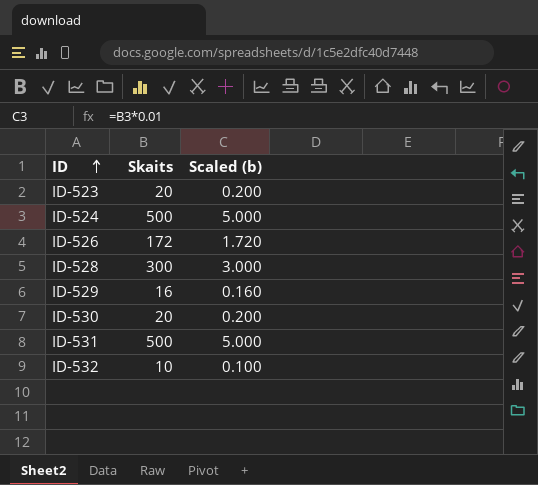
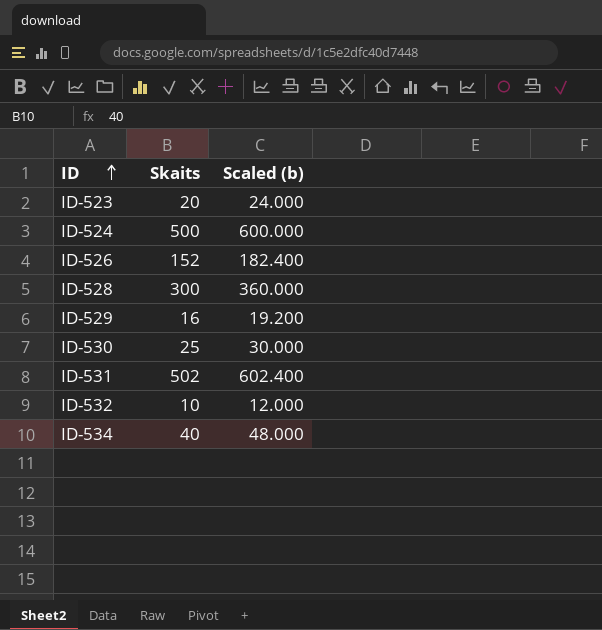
column Scaled (b) | formula: [Skaits] * 0.01 -> [Skaits] * 1.2
ID-526 | Skaits: 172 -> 152
ID-530 | Skaits: 20 -> 25
ID-531 | Skaits: 500 -> 502
row ID-534: none -> 40 | 48.000

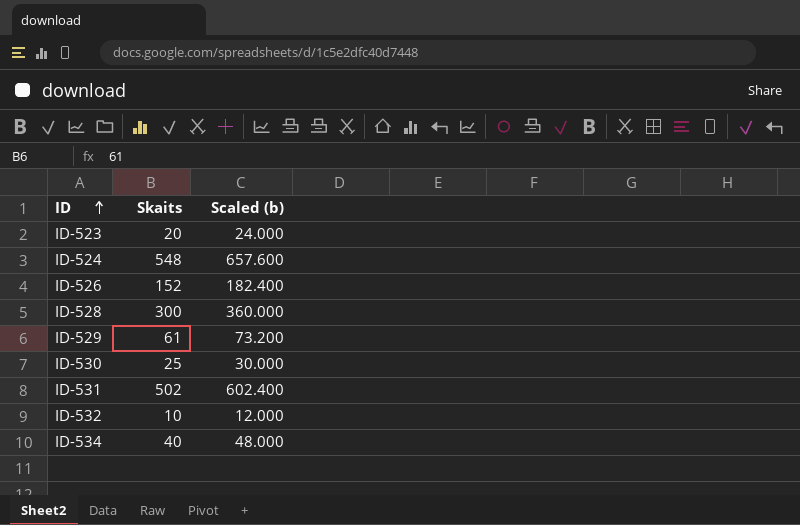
ID-524 | Skaits: 500 -> 548
ID-524 | Scaled (b): 600.000 -> 657.600
ID-529 | Skaits: 16 -> 61
ID-529 | Scaled (b): 19.200 -> 73.200

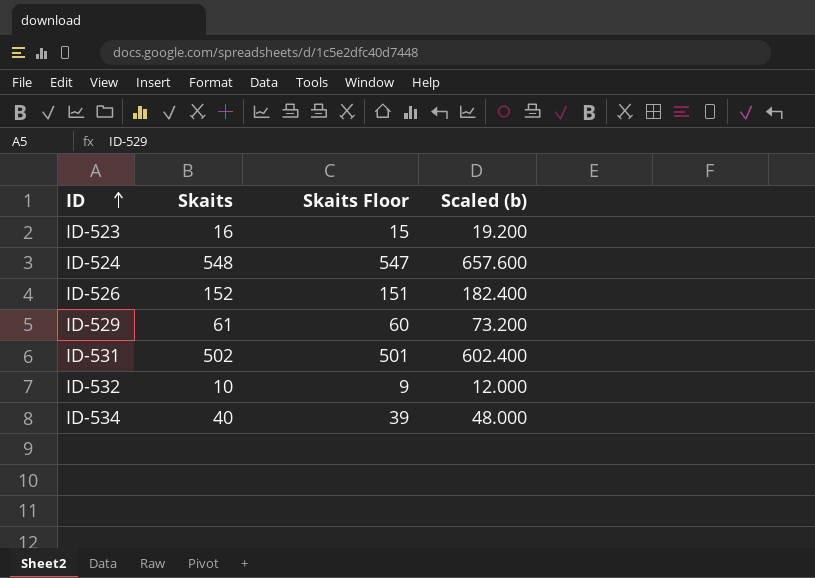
column Skaits Floor | formula: none -> [Skaits] - 1
row ID-528: 300 | 360.000 -> none
row ID-530: 25 | 30.000 -> none
ID-523 | Skaits: 20 -> 16
ID-523 | Scaled (b): 24.000 -> 19.200

